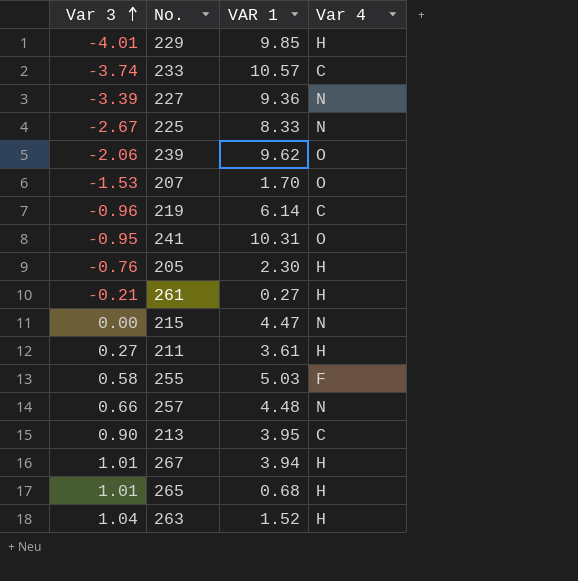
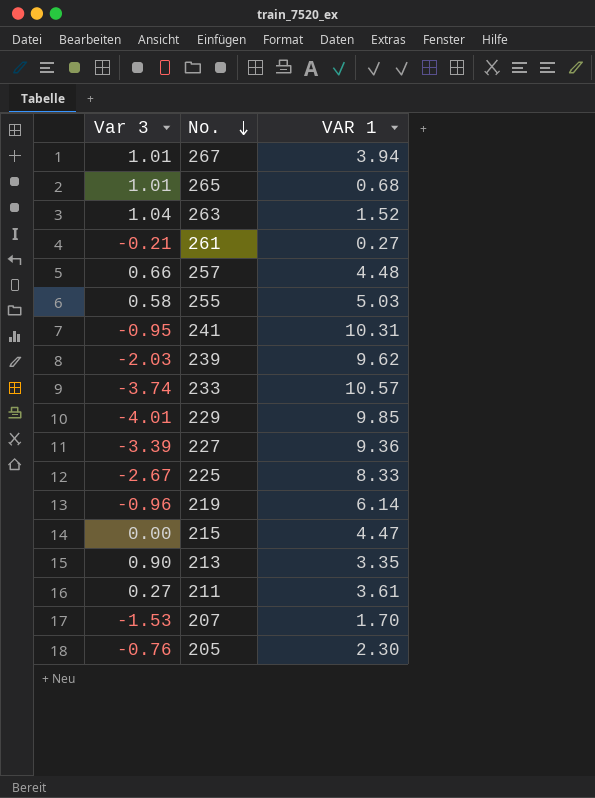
row order: Var 3 ascending -> No. descending
column Var 4 | position: 4 -> none
239 | Var 3: -2.06 -> -2.03
213 | VAR 1: 3.95 -> 3.35

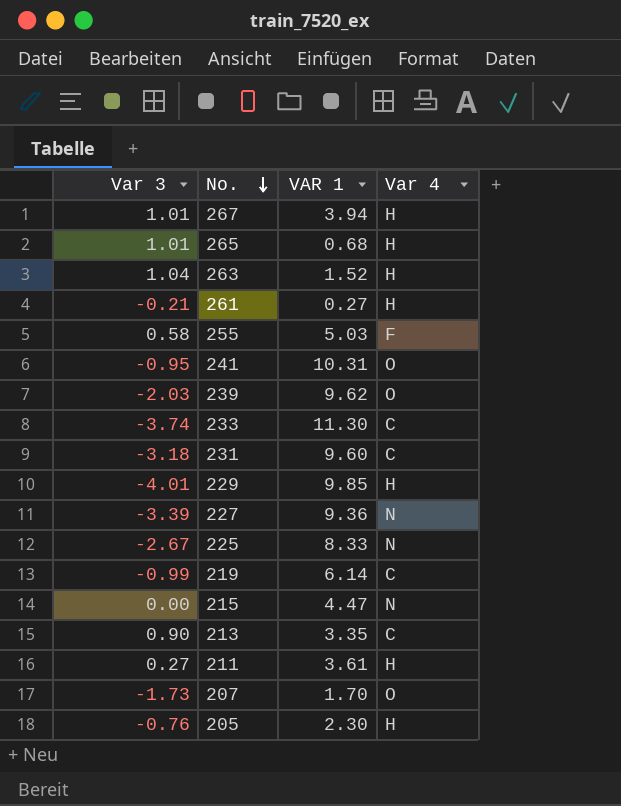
column Var 4 | position: none -> 4
row 257: 0.66 | 4.48 -> none
233 | VAR 1: 10.57 -> 11.30
row 231: none -> -3.18 | 9.60 | C
219 | Var 3: -0.96 -> -0.99
207 | Var 3: -1.53 -> -1.73

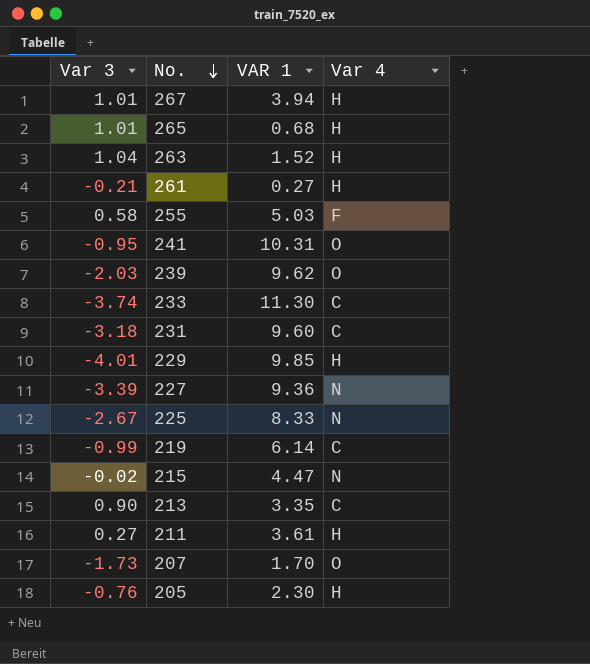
215 | Var 3: 0.00 -> -0.02

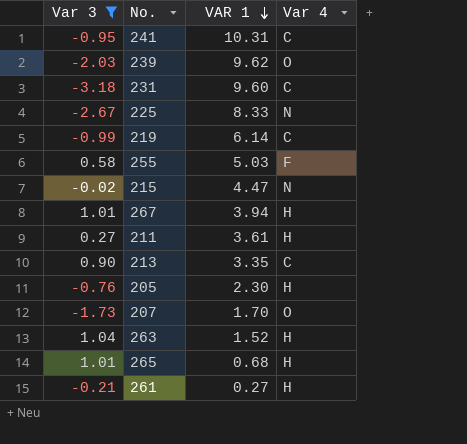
filter: none -> Var 3 >= -3.18
row order: No. descending -> VAR 1 descending
241 | Var 4: O -> C

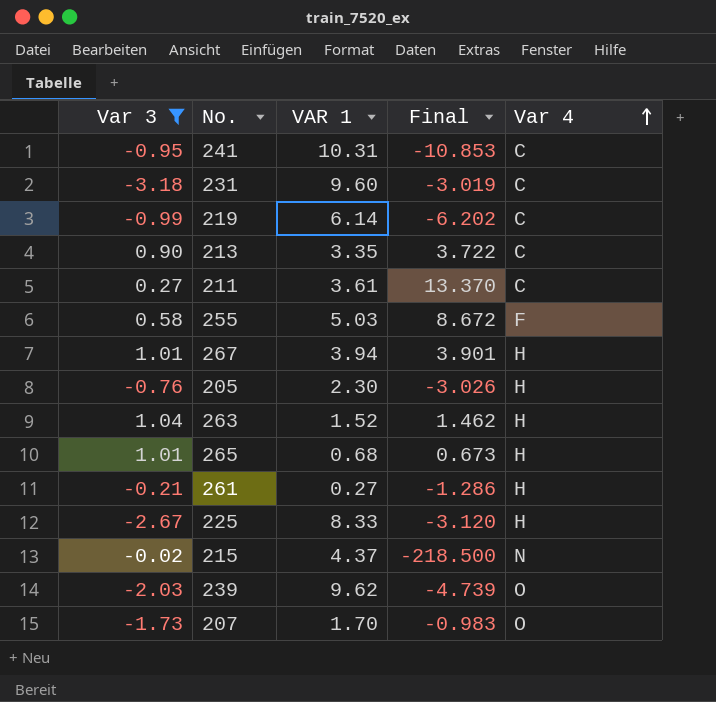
row order: VAR 1 descending -> Var 4 ascending
column Final | formula: none -> [VAR 1] / [Var 3]
211 | Var 4: H -> C
225 | Var 4: N -> H
215 | VAR 1: 4.47 -> 4.37

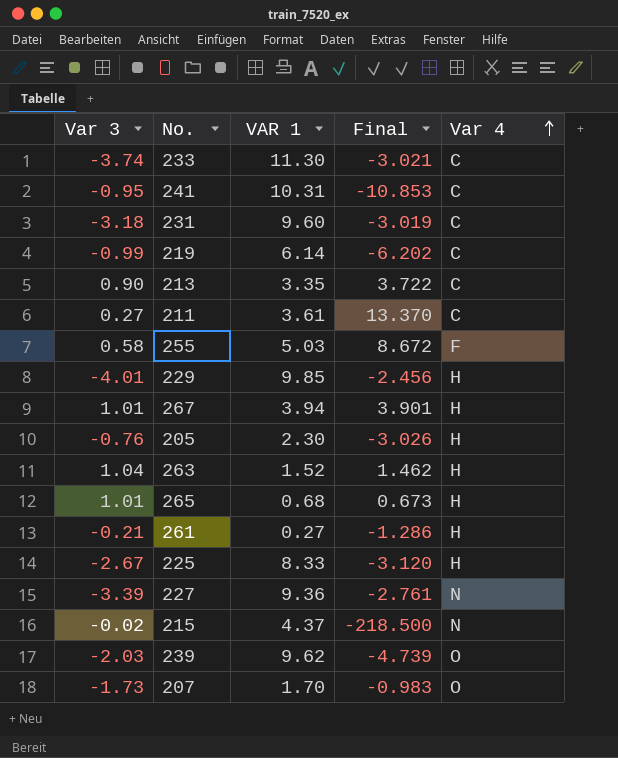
filter: Var 3 >= -3.18 -> none

